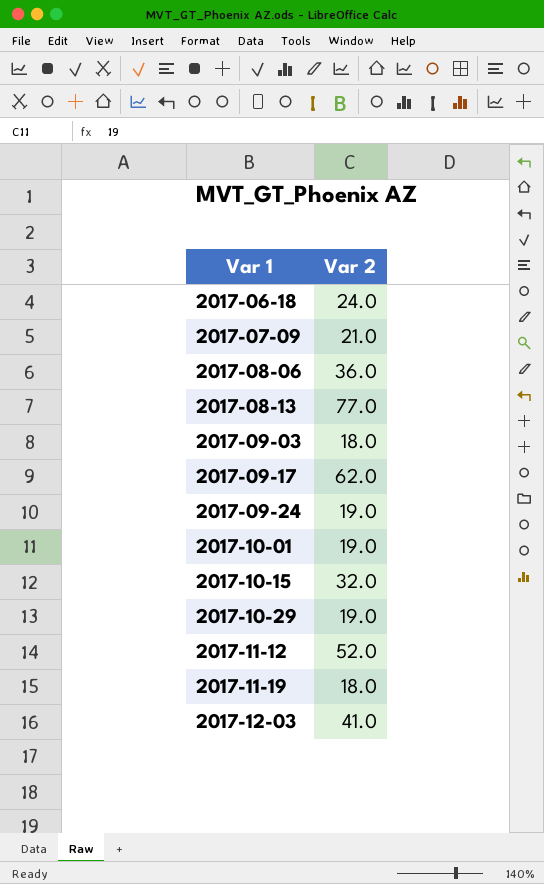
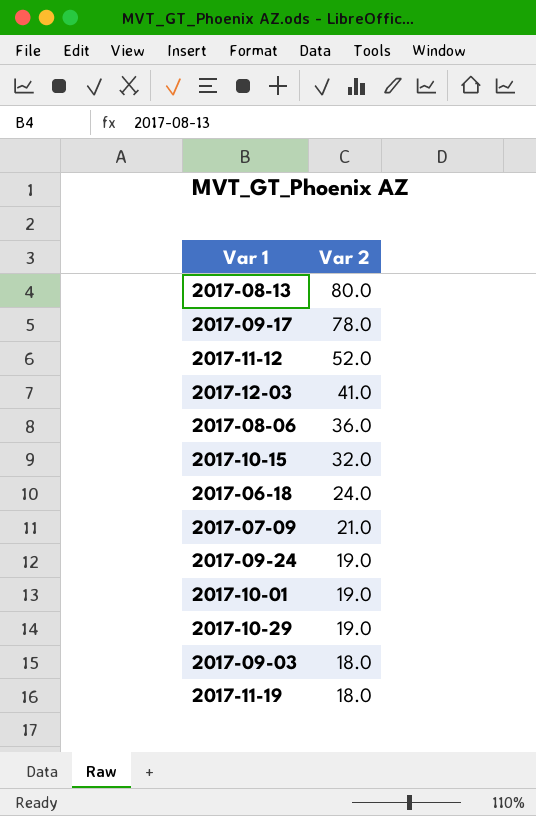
row order: Var 1 ascending -> Var 2 descending
2017-08-13 | Var 2: 77.0 -> 80.0
2017-09-17 | Var 2: 62.0 -> 78.0

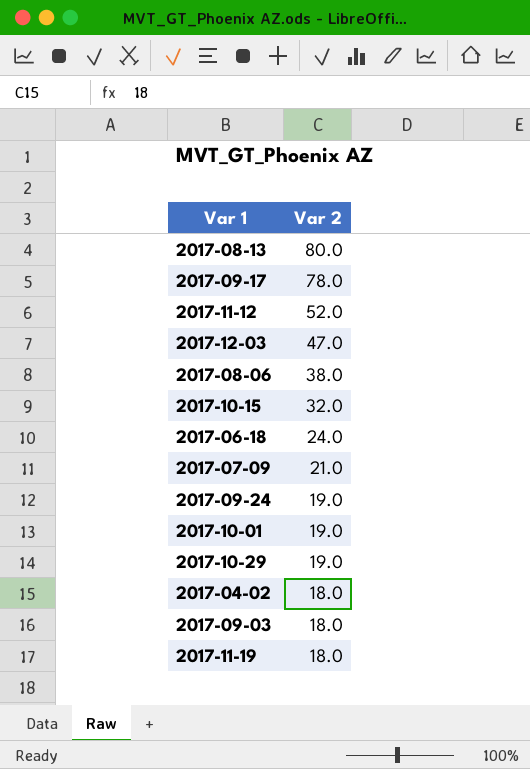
2017-12-03 | Var 2: 41.0 -> 47.0
2017-08-06 | Var 2: 36.0 -> 38.0
row 2017-04-02: none -> 18.0

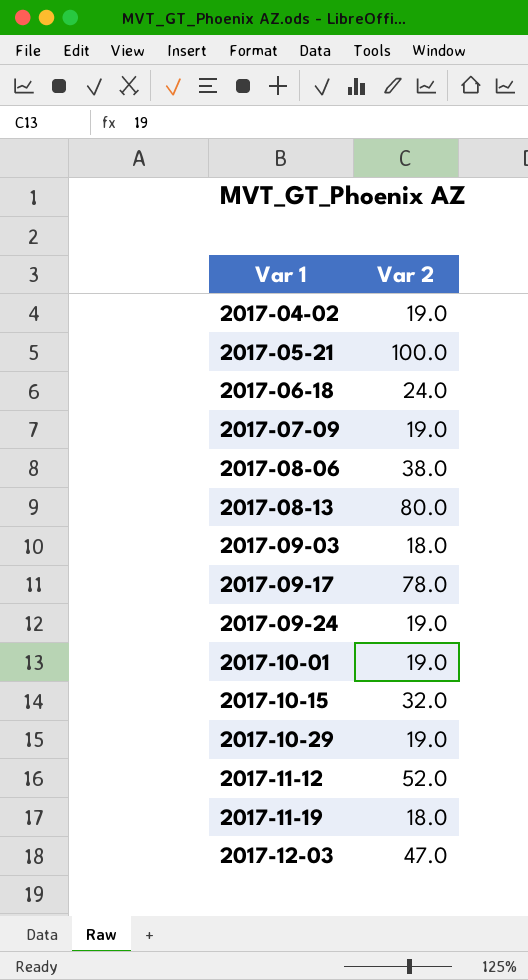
row order: Var 2 descending -> Var 1 ascending
2017-04-02 | Var 2: 18.0 -> 19.0
row 2017-05-21: none -> 100.0
2017-07-09 | Var 2: 21.0 -> 19.0

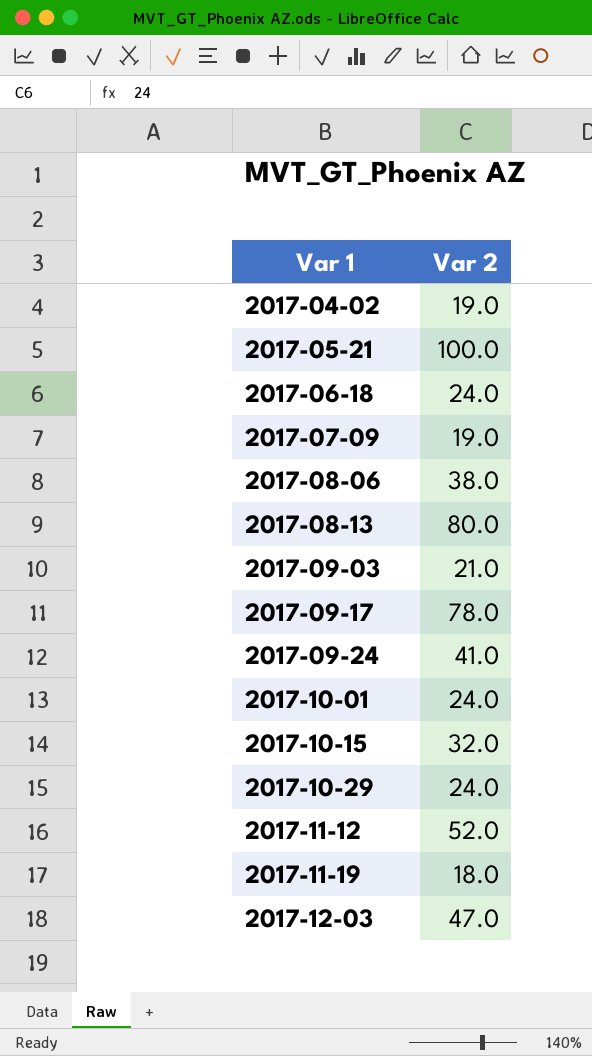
2017-09-03 | Var 2: 18.0 -> 21.0
2017-09-24 | Var 2: 19.0 -> 41.0
2017-10-01 | Var 2: 19.0 -> 24.0
2017-10-29 | Var 2: 19.0 -> 24.0

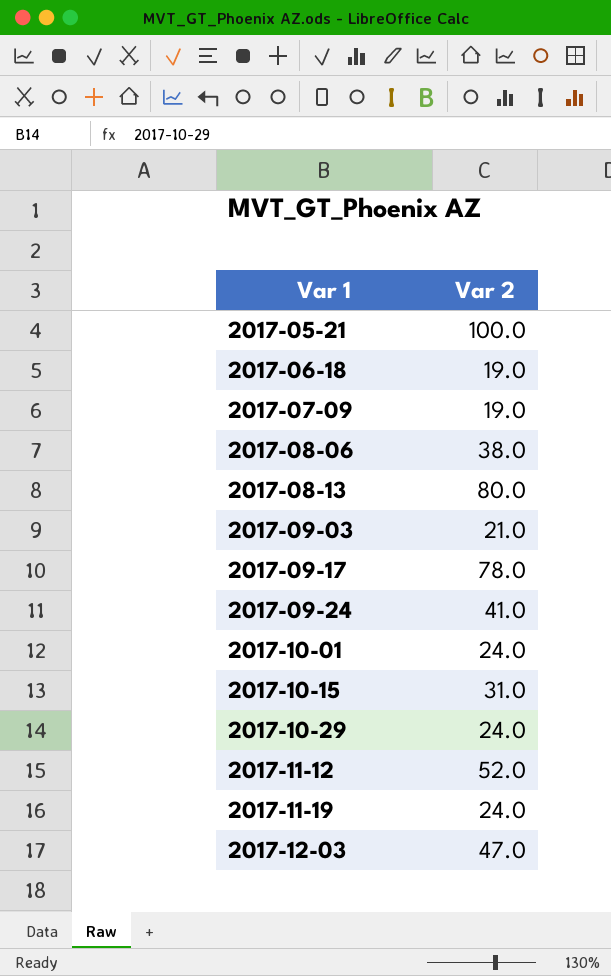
row 2017-04-02: 19.0 -> none
2017-06-18 | Var 2: 24.0 -> 19.0
2017-10-15 | Var 2: 32.0 -> 31.0
2017-11-19 | Var 2: 18.0 -> 24.0

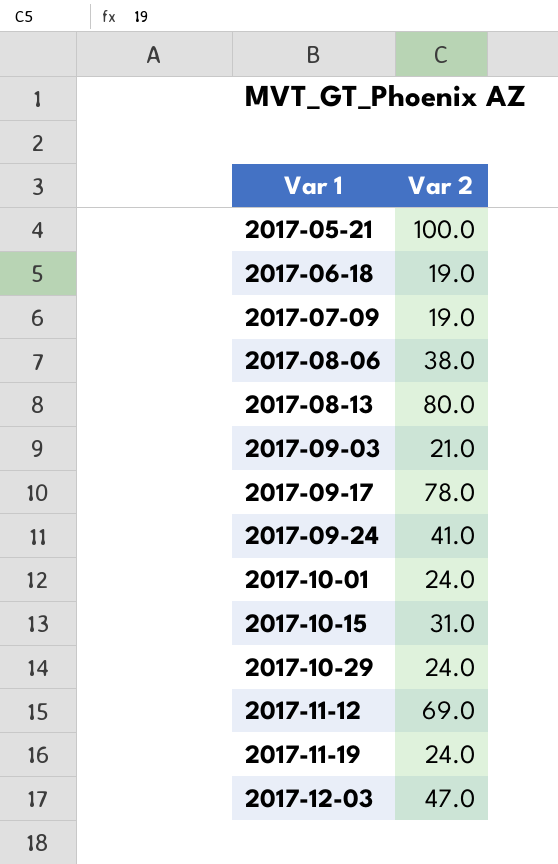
2017-11-12 | Var 2: 52.0 -> 69.0

